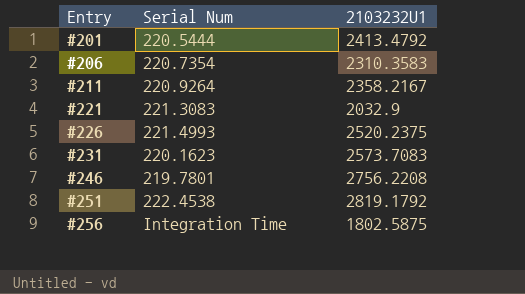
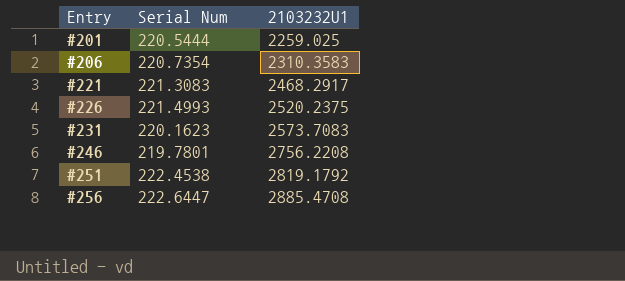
row #211: 220.9264 | 2358.2167 -> none
#201 | 2103232U1: 2413.4792 -> 2259.025
#221 | 2103232U1: 2032.9 -> 2468.2917
#256 | Serial Num: Integration Time -> 222.6447
#256 | 2103232U1: 1802.5875 -> 2885.4708

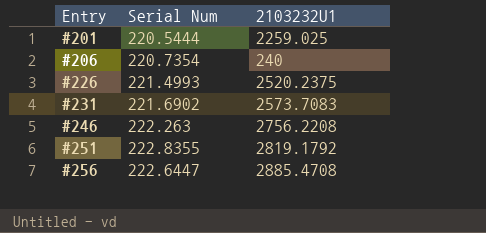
row #221: 221.3083 | 2468.2917 -> none
#206 | 2103232U1: 2310.3583 -> 240
#231 | Serial Num: 220.1623 -> 221.6902
#246 | Serial Num: 219.7801 -> 222.263
#251 | Serial Num: 222.4538 -> 222.8355

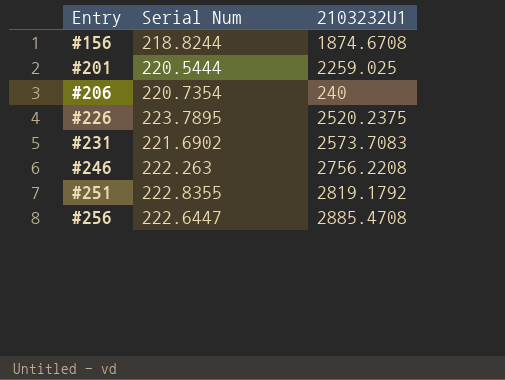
row #156: none -> 218.8244 | 1874.6708
#226 | Serial Num: 221.4993 -> 223.7895

